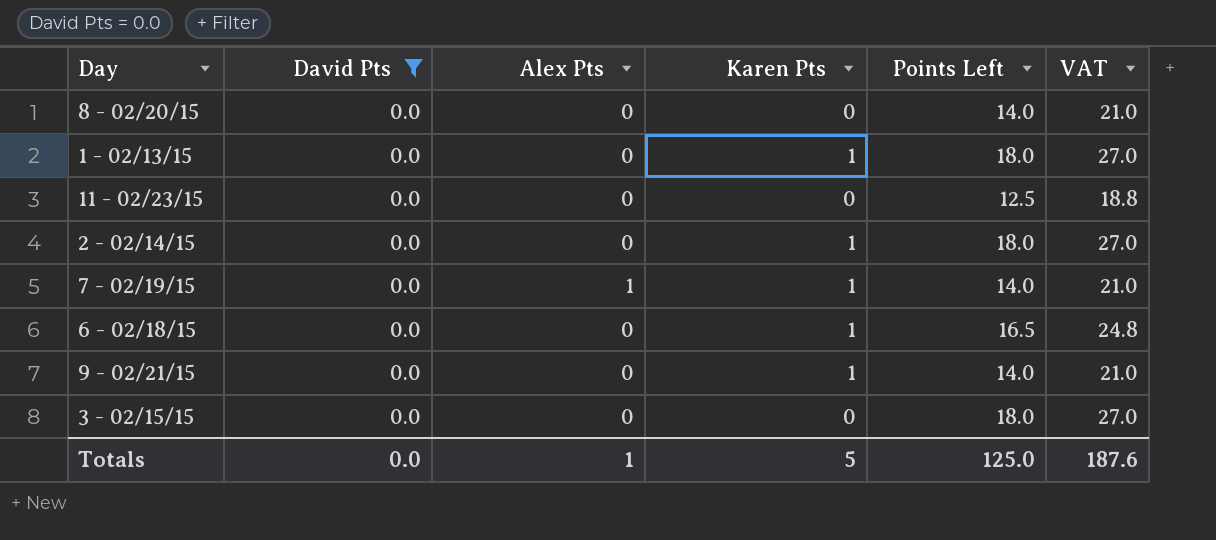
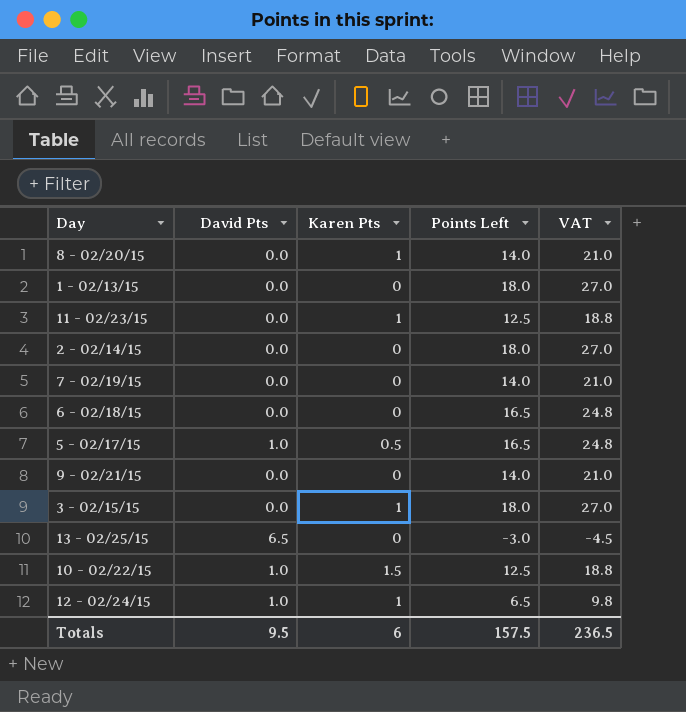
filter: David Pts = 0.0 -> none
column Alex Pts | position: 3 -> none
8 - 02/20/15 | Karen Pts: 0 -> 1
1 - 02/13/15 | Karen Pts: 1 -> 0
11 - 02/23/15 | Karen Pts: 0 -> 1
2 - 02/14/15 | Karen Pts: 1 -> 0
7 - 02/19/15 | Karen Pts: 1 -> 0
6 - 02/18/15 | Karen Pts: 1 -> 0
9 - 02/21/15 | Karen Pts: 1 -> 0
3 - 02/15/15 | Karen Pts: 0 -> 1
Totals | David Pts: 0.0 -> 9.5
Totals | Karen Pts: 5 -> 6
Totals | Points Left: 125.0 -> 157.5
Totals | VAT: 187.6 -> 236.5

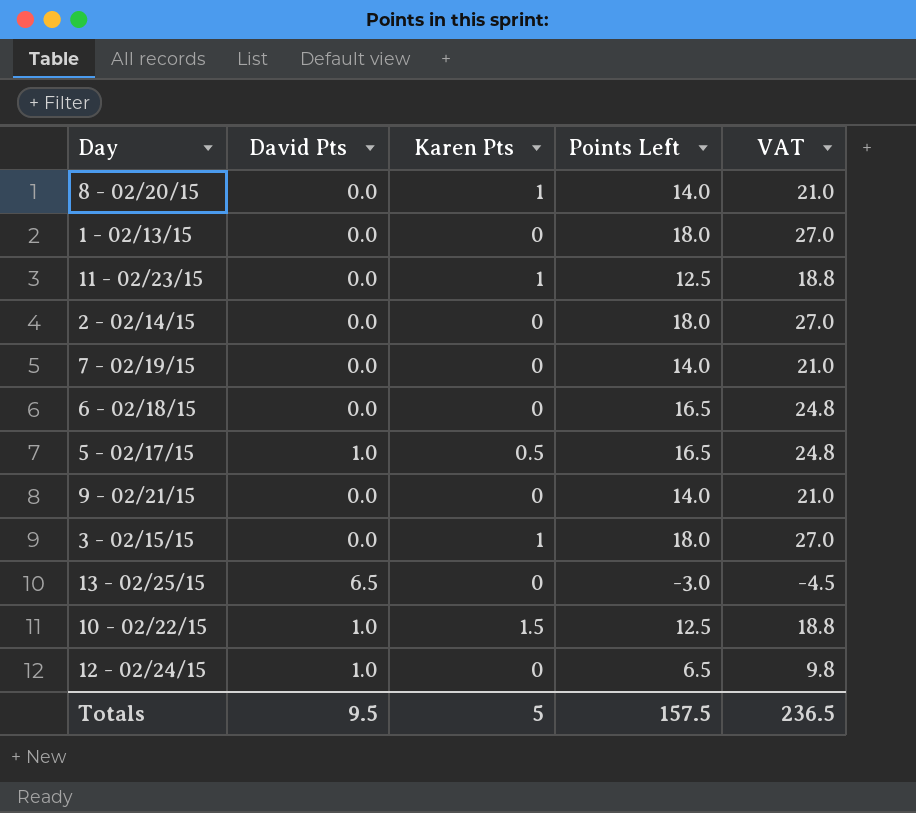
12 - 02/24/15 | Karen Pts: 1 -> 0
Totals | Karen Pts: 6 -> 5

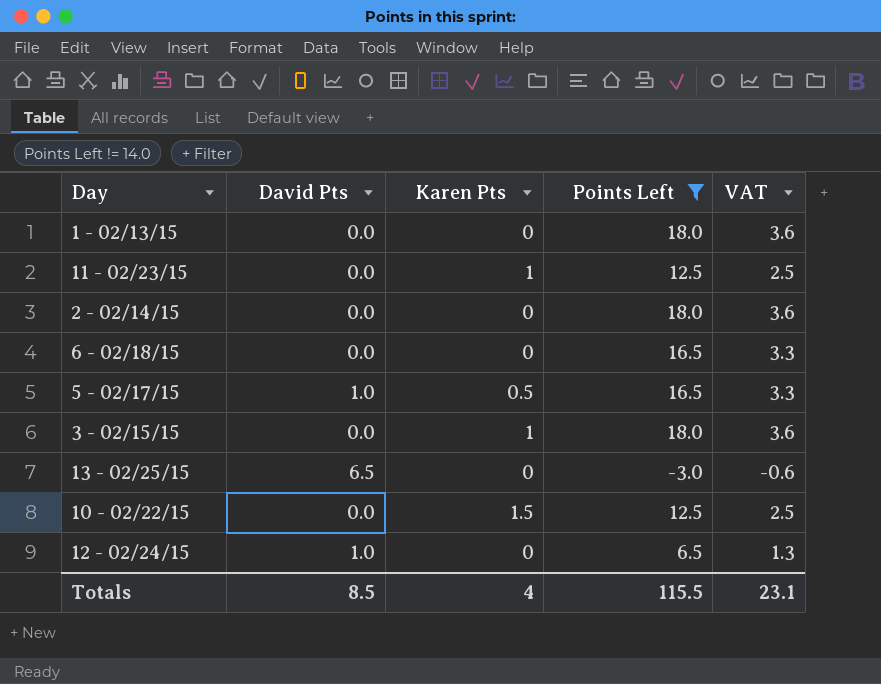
filter: none -> Points Left != 14.0
column VAT | formula: [Points Left] * 1.5 -> [Points Left] * 0.2
10 - 02/22/15 | David Pts: 1.0 -> 0.0
Totals | David Pts: 9.5 -> 8.5
Totals | Karen Pts: 5 -> 4
Totals | Points Left: 157.5 -> 115.5
Totals | VAT: 236.5 -> 23.1

